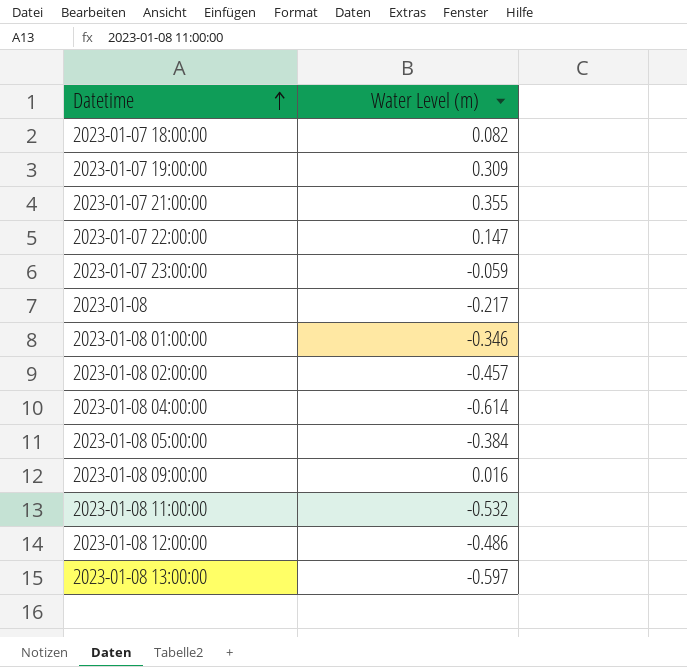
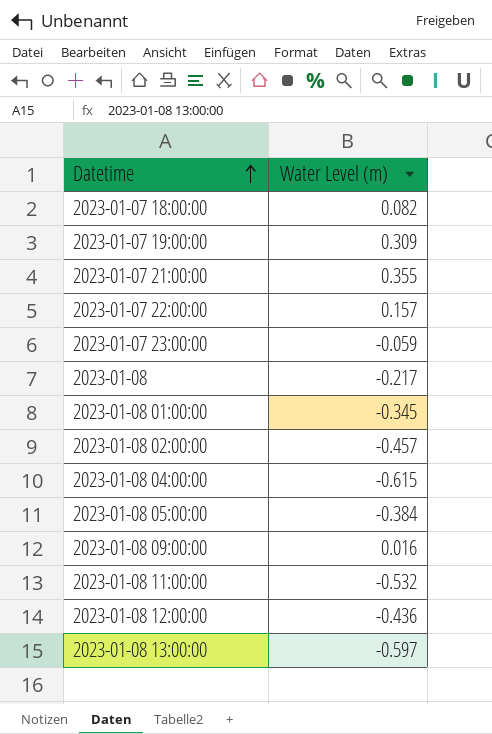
2023-01-07 22:00:00 | Water Level (m): 0.147 -> 0.157
2023-01-08 01:00:00 | Water Level (m): -0.346 -> -0.345
2023-01-08 04:00:00 | Water Level (m): -0.614 -> -0.615
2023-01-08 12:00:00 | Water Level (m): -0.486 -> -0.436

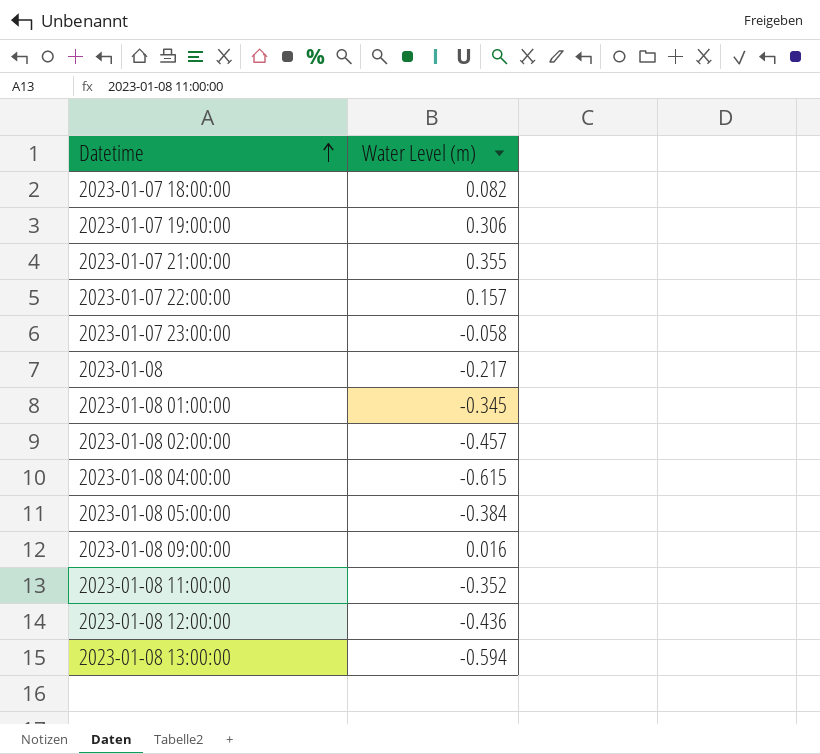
2023-01-07 19:00:00 | Water Level (m): 0.309 -> 0.306
2023-01-07 23:00:00 | Water Level (m): -0.059 -> -0.058
2023-01-08 11:00:00 | Water Level (m): -0.532 -> -0.352
2023-01-08 13:00:00 | Water Level (m): -0.597 -> -0.594

